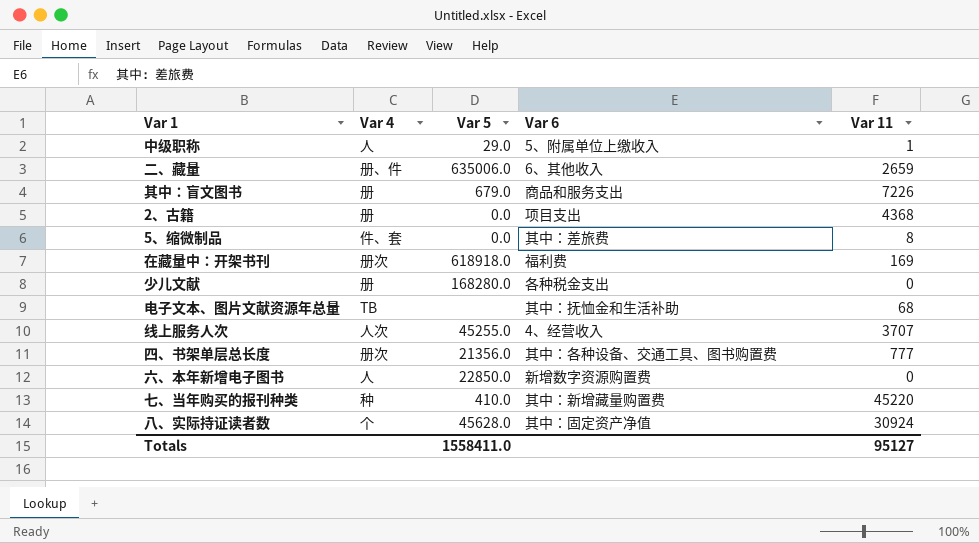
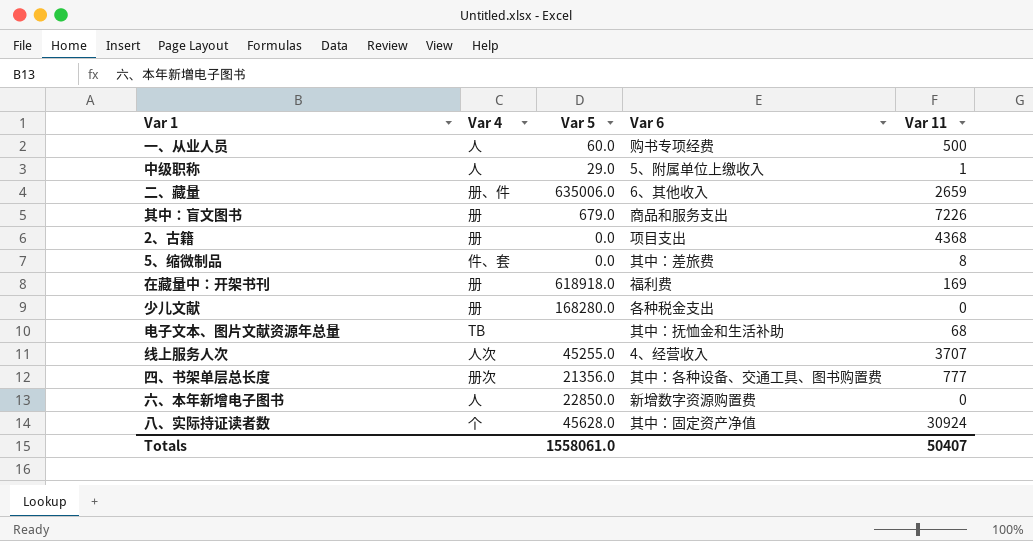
row 七、当年购买的报刊种类: 种 | 410.0 | 其中：新增藏量购置费 | 45220 -> none
row 一、从业人员: none -> 人 | 60.0 | 购书专项经费 | 500
在藏量中：开架书刊 | Var 4: 册次 -> 册
Totals | Var 5: 1558411.0 -> 1558061.0
Totals | Var 11: 95127 -> 50407

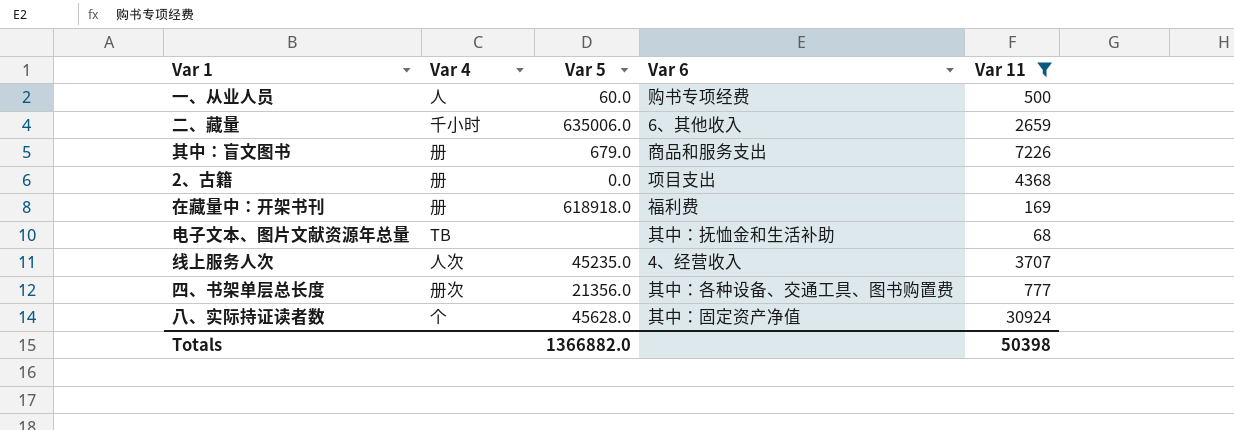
filter: none -> Var 11 >= 68
二、藏量 | Var 4: 册、件 -> 千小时
线上服务人次 | Var 5: 45255.0 -> 45235.0
Totals | Var 5: 1558061.0 -> 1366882.0
Totals | Var 11: 50407 -> 50398

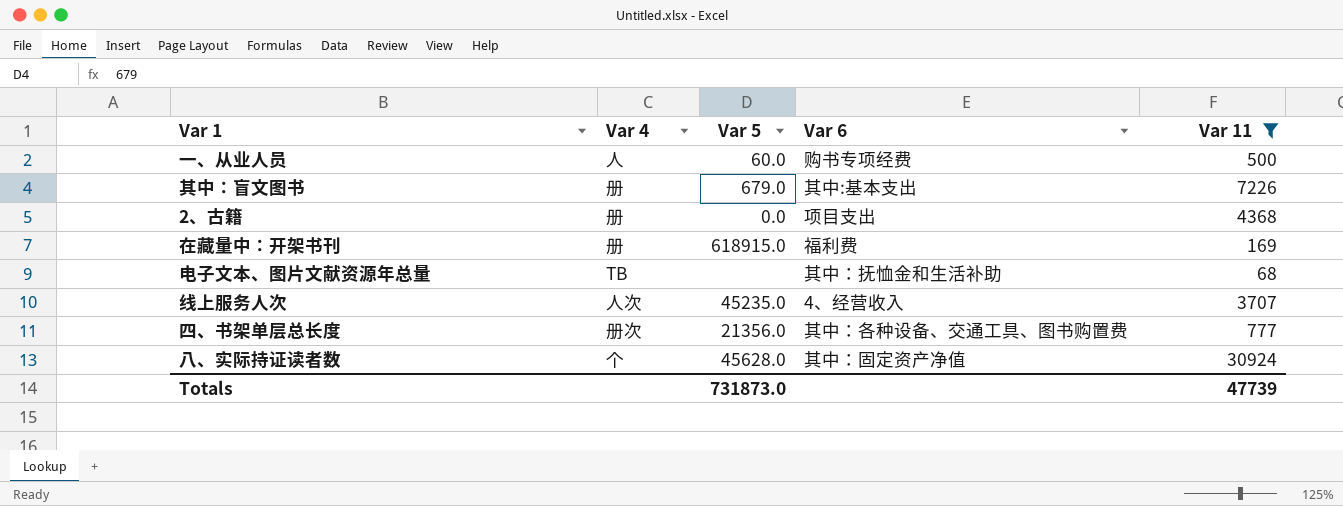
row 二、藏量: 千小时 | 635006.0 | 6、其他收入 | 2659 -> none
其中：盲文图书 | Var 6: 商品和服务支出 -> 其中:基本支出
在藏量中：开架书刊 | Var 5: 618918.0 -> 618915.0
Totals | Var 5: 1366882.0 -> 731873.0
Totals | Var 11: 50398 -> 47739

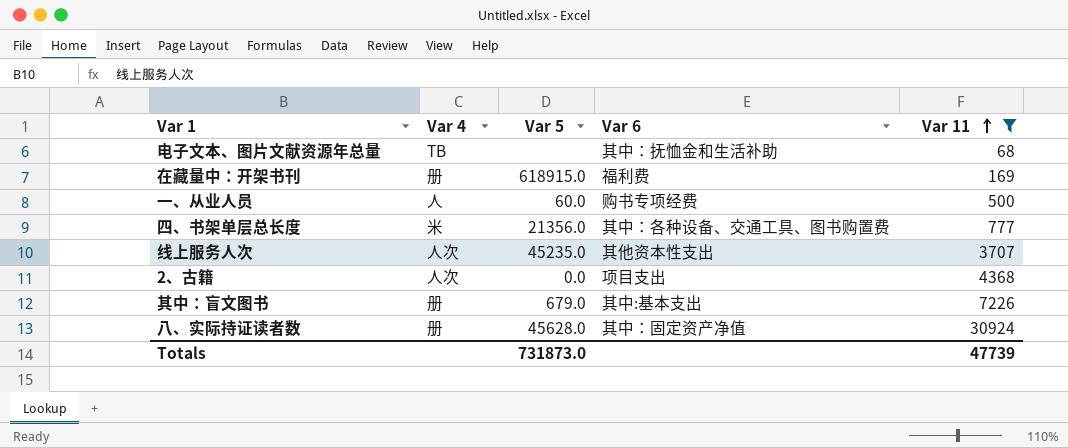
row order: none -> Var 11 ascending
四、书架单层总长度 | Var 4: 册次 -> 米
线上服务人次 | Var 6: 4、经营收入 -> 其他资本性支出
2、古籍 | Var 4: 册 -> 人次
八、实际持证读者数 | Var 4: 个 -> 册

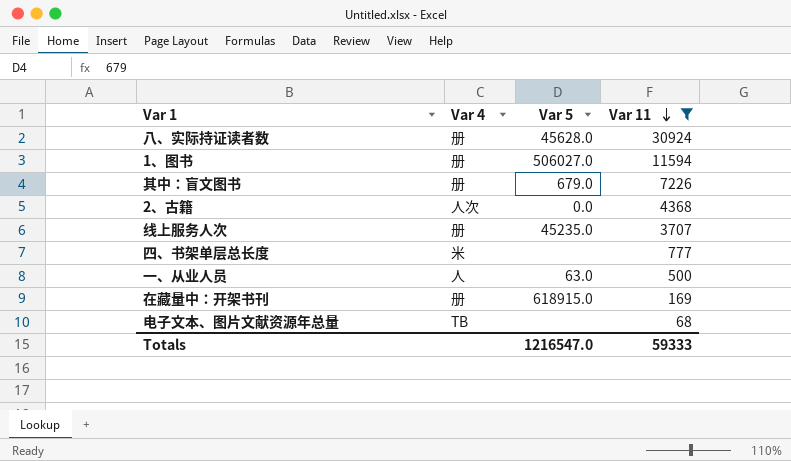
row order: Var 11 ascending -> Var 11 descending
column Var 6 | position: 4 -> none
row 1、图书: none -> 册 | 506027.0 | 11594
线上服务人次 | Var 4: 人次 -> 册
四、书架单层总长度 | Var 5: 21356.0 -> none
一、从业人员 | Var 5: 60.0 -> 63.0
Totals | Var 5: 731873.0 -> 1216547.0
Totals | Var 11: 47739 -> 59333

